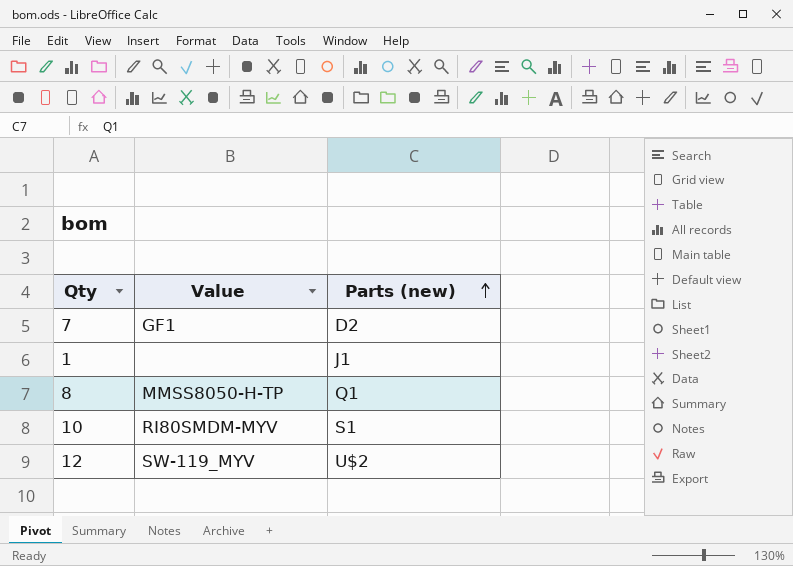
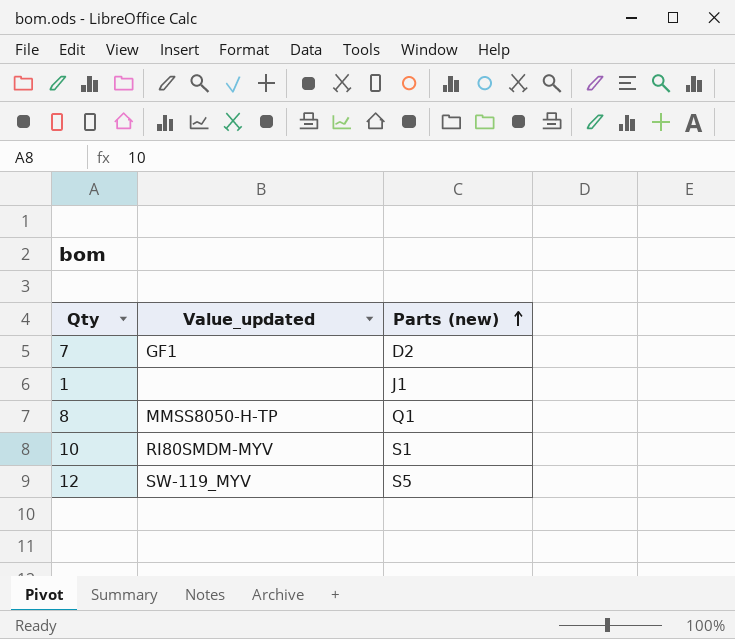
column name: Value -> Value_updated
12 | Parts (new): U$2 -> S5

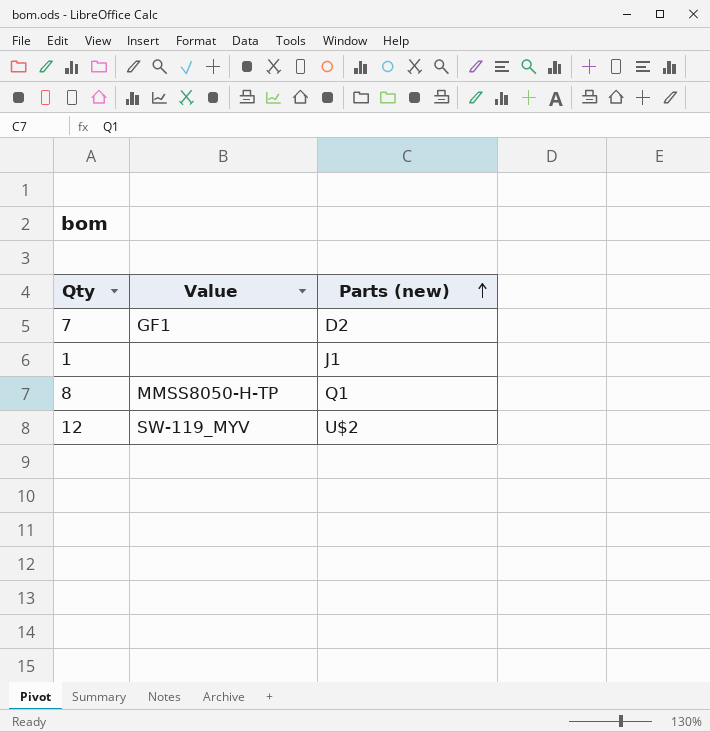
column name: Value_updated -> Value
row 10: RI80SMDM-MYV | S1 -> none
12 | Parts (new): S5 -> U$2

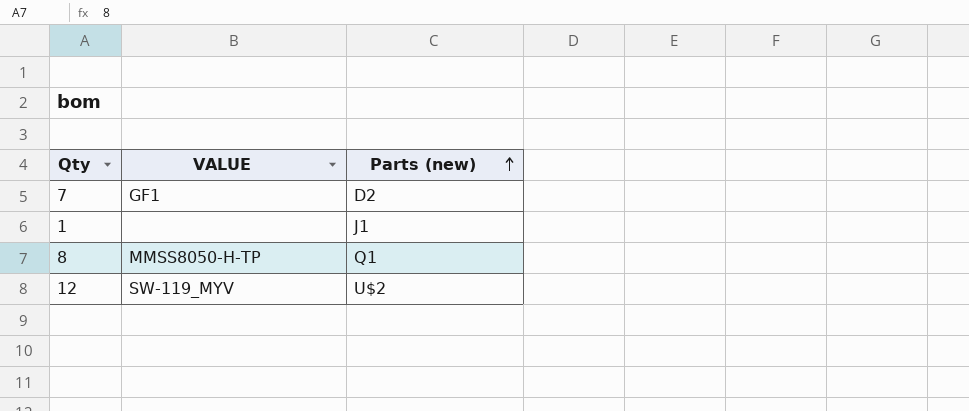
column name: Value -> VALUE

